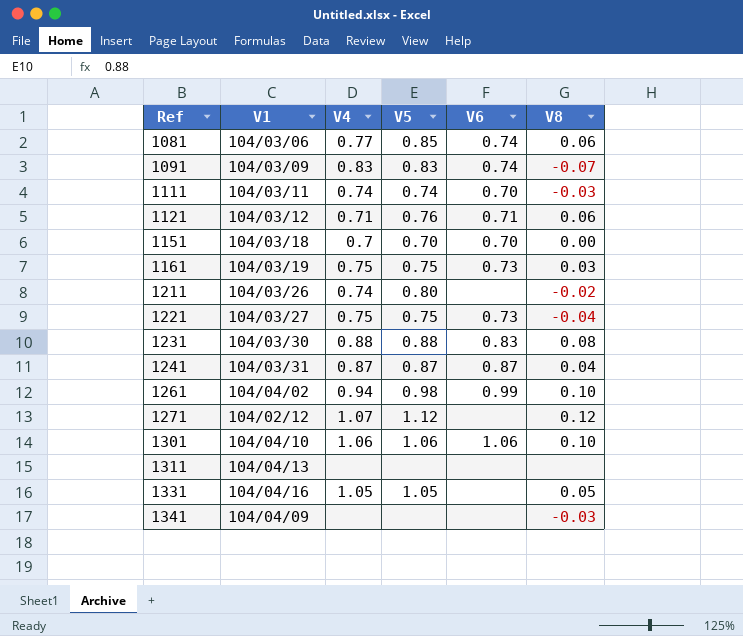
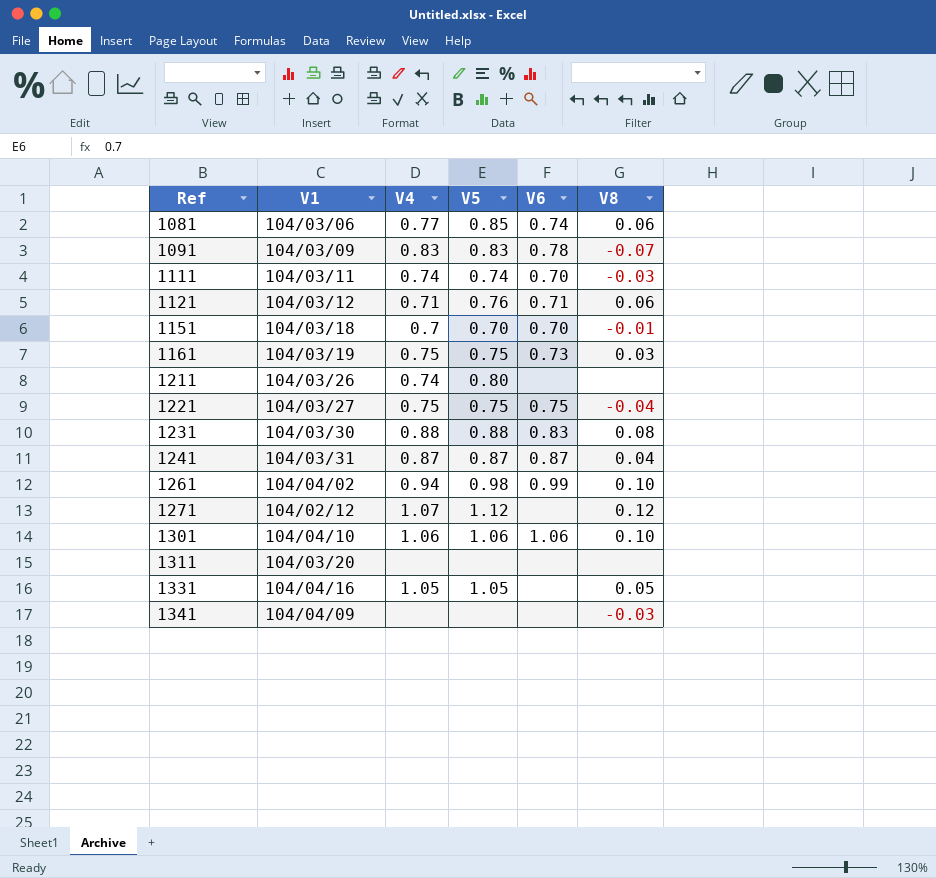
1091 | V6: 0.74 -> 0.78
1151 | V8: 0.00 -> -0.01
1211 | V8: -0.02 -> none
1221 | V6: 0.73 -> 0.75
1311 | V1: 104/04/13 -> 104/03/20

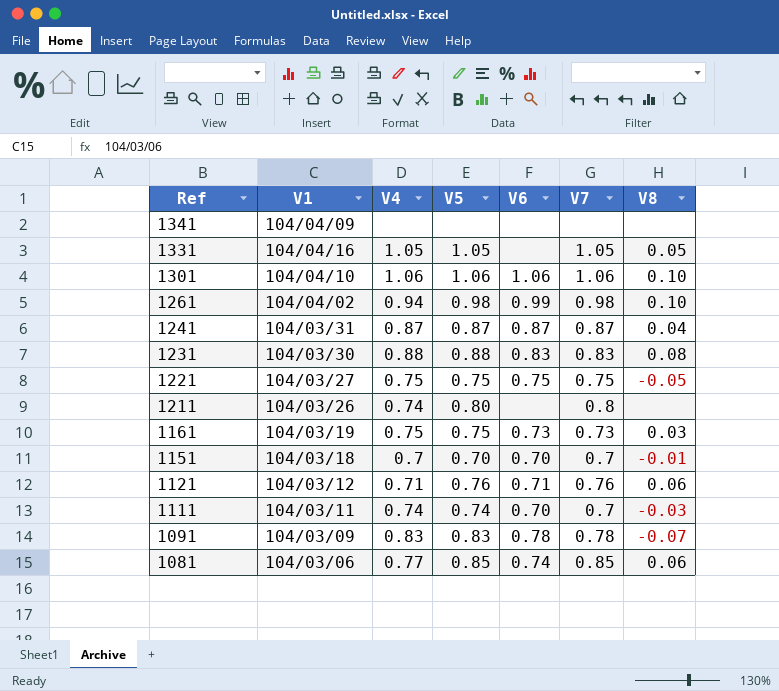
row order: Ref ascending -> Ref descending
column V7 | position: none -> 6
row 1271: 104/02/12 | 1.07 | 1.12 | none | 0.12 -> none
row 1311: 104/03/20 | none | none | none | none -> none
1341 | V8: -0.03 -> none
1221 | V8: -0.04 -> -0.05

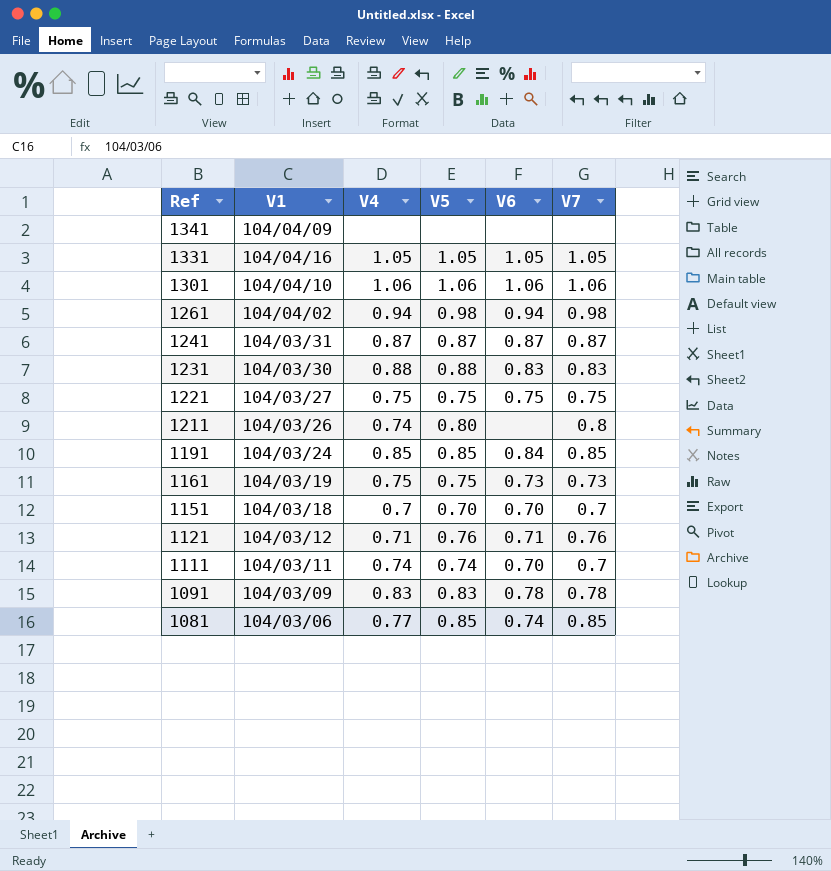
column V8 | position: 7 -> none
1331 | V6: none -> 1.05
1261 | V6: 0.99 -> 0.94
row 1191: none -> 104/03/24 | 0.85 | 0.85 | 0.84 | 0.85

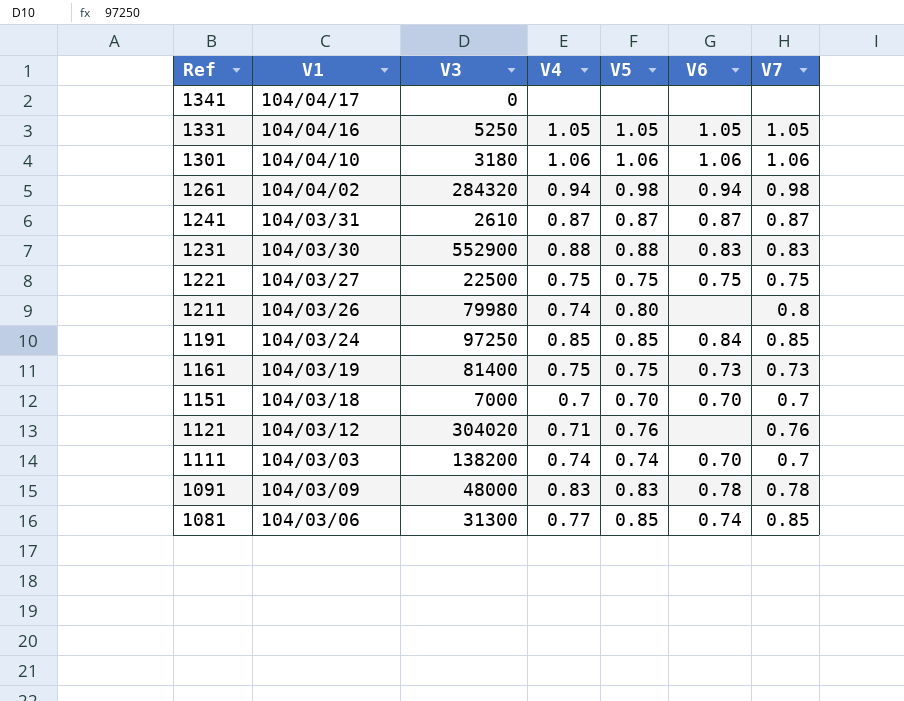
column V3 | position: none -> 3
1341 | V1: 104/04/09 -> 104/04/17
1121 | V6: 0.71 -> none
1111 | V1: 104/03/11 -> 104/03/03

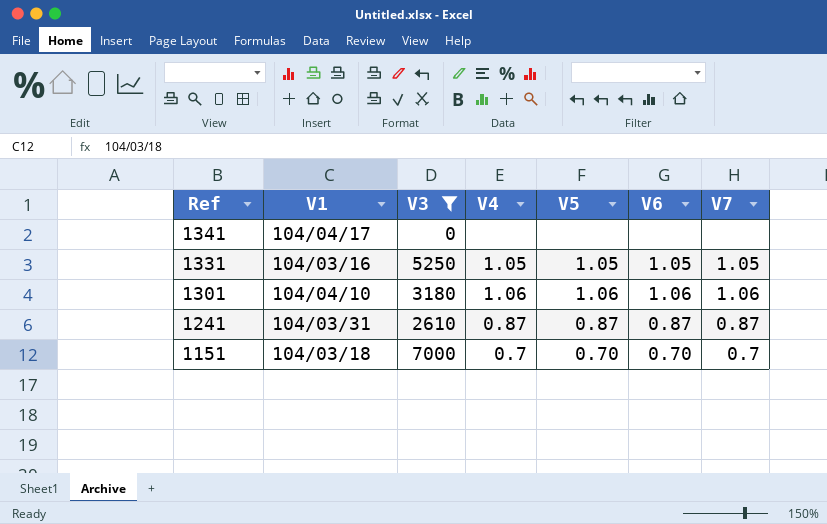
filter: none -> V3 <= 7000
1331 | V1: 104/04/16 -> 104/03/16

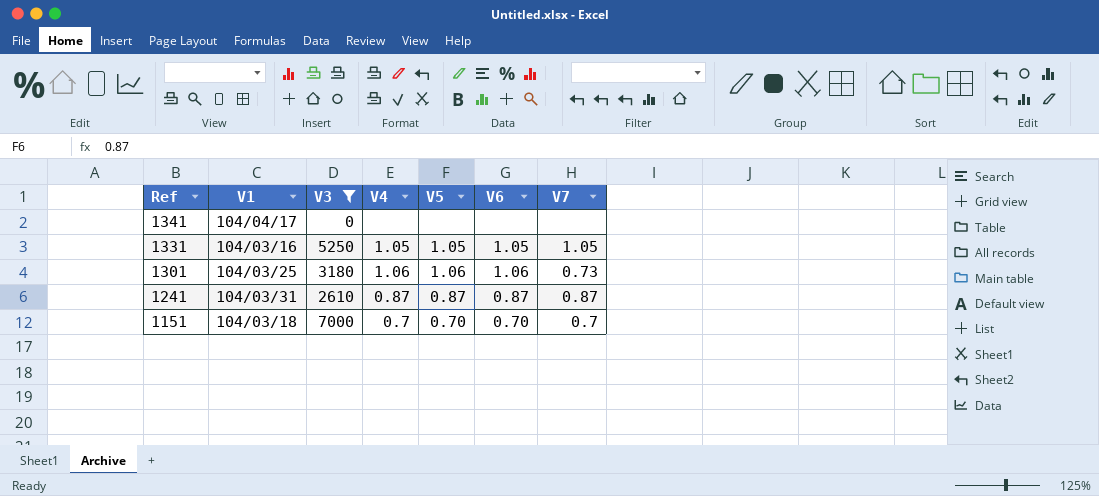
1301 | V1: 104/04/10 -> 104/03/25
1301 | V7: 1.06 -> 0.73

